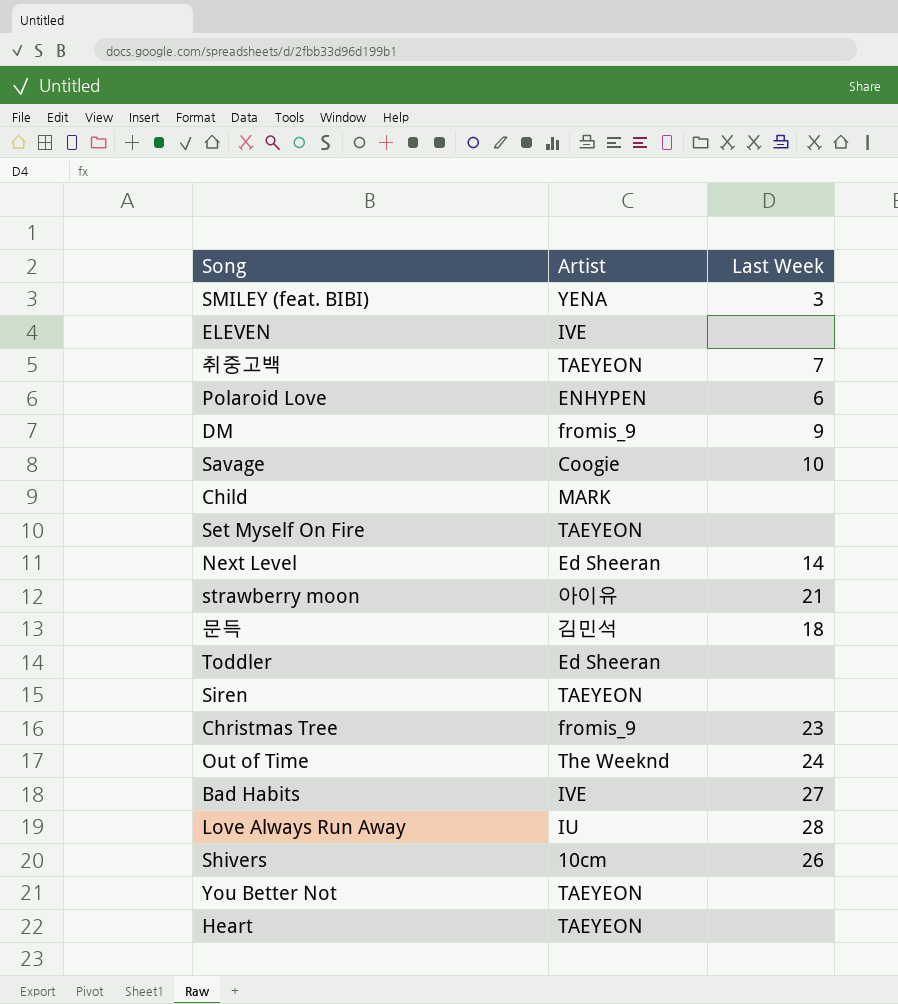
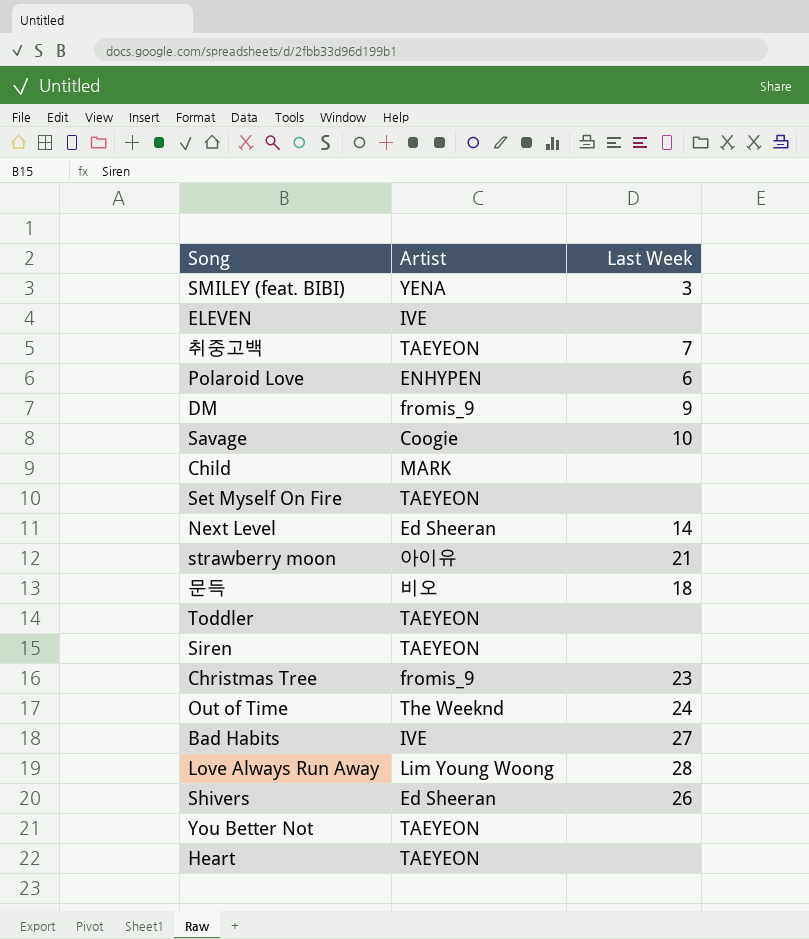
문득 | Artist: 김민석 -> 비오
Toddler | Artist: Ed Sheeran -> TAEYEON
Love Always Run Away | Artist: IU -> Lim Young Woong
Shivers | Artist: 10cm -> Ed Sheeran

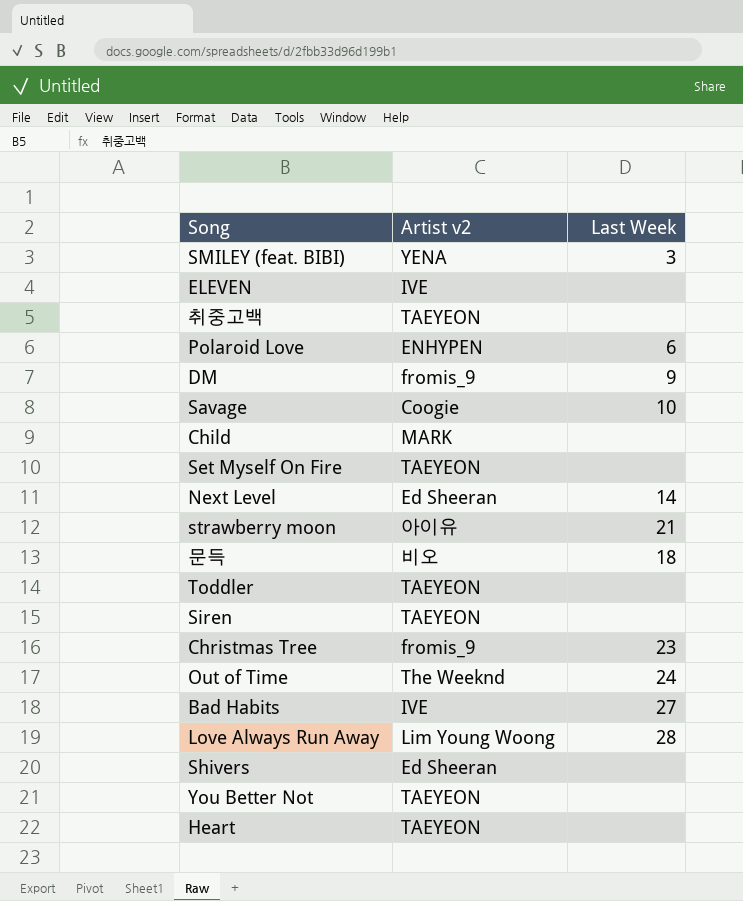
column name: Artist -> Artist v2
취중고백 | Last Week: 7 -> none
Shivers | Last Week: 26 -> none

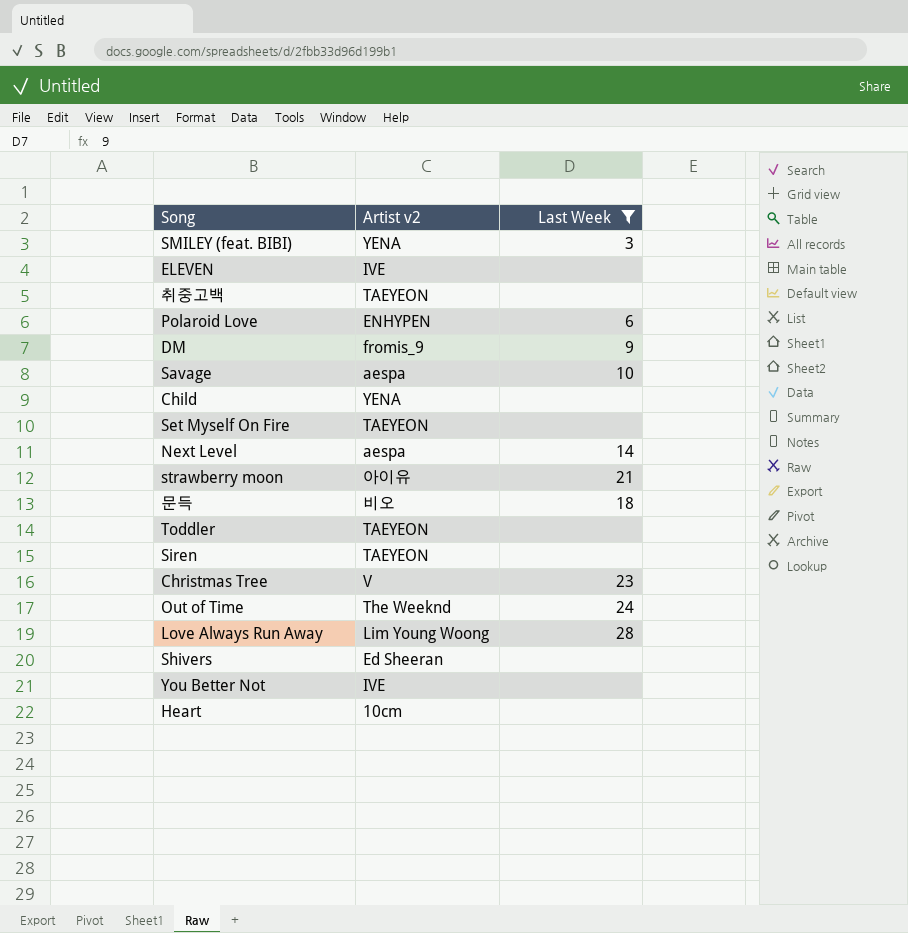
filter: none -> Last Week != 27
Savage | Artist v2: Coogie -> aespa
Child | Artist v2: MARK -> YENA
Next Level | Artist v2: Ed Sheeran -> aespa
Christmas Tree | Artist v2: fromis_9 -> V
You Better Not | Artist v2: TAEYEON -> IVE
Heart | Artist v2: TAEYEON -> 10cm

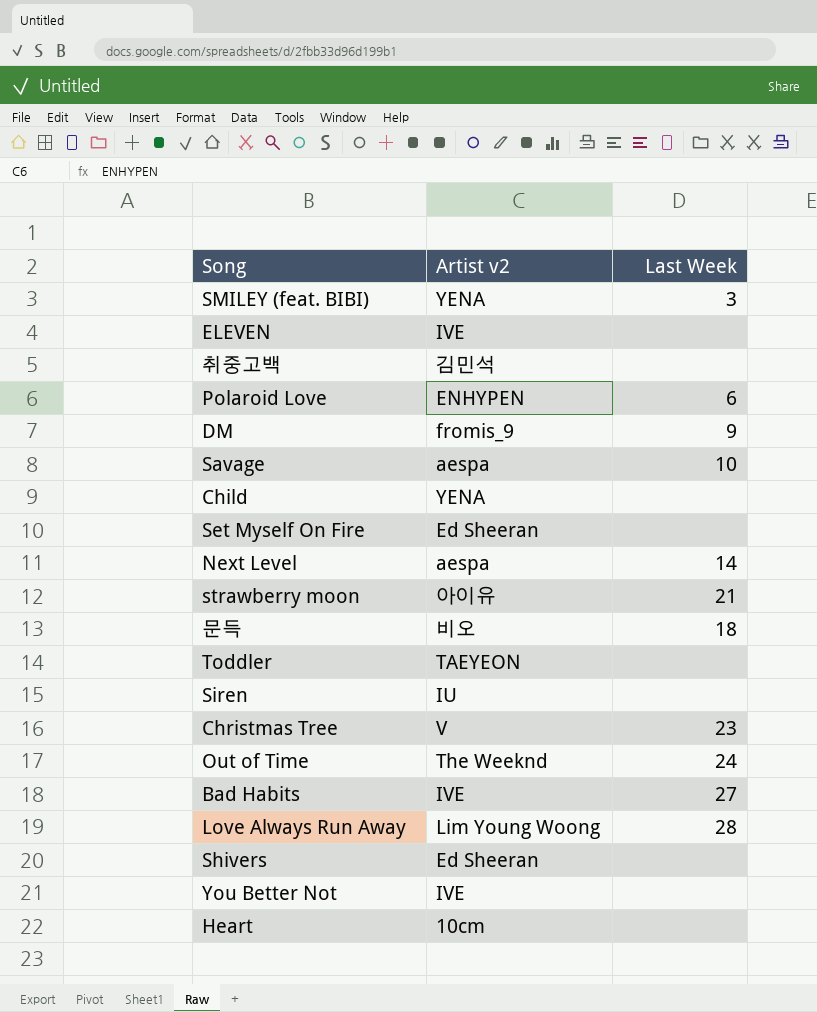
filter: Last Week != 27 -> none
취중고백 | Artist v2: TAEYEON -> 김민석
Set Myself On Fire | Artist v2: TAEYEON -> Ed Sheeran
Siren | Artist v2: TAEYEON -> IU

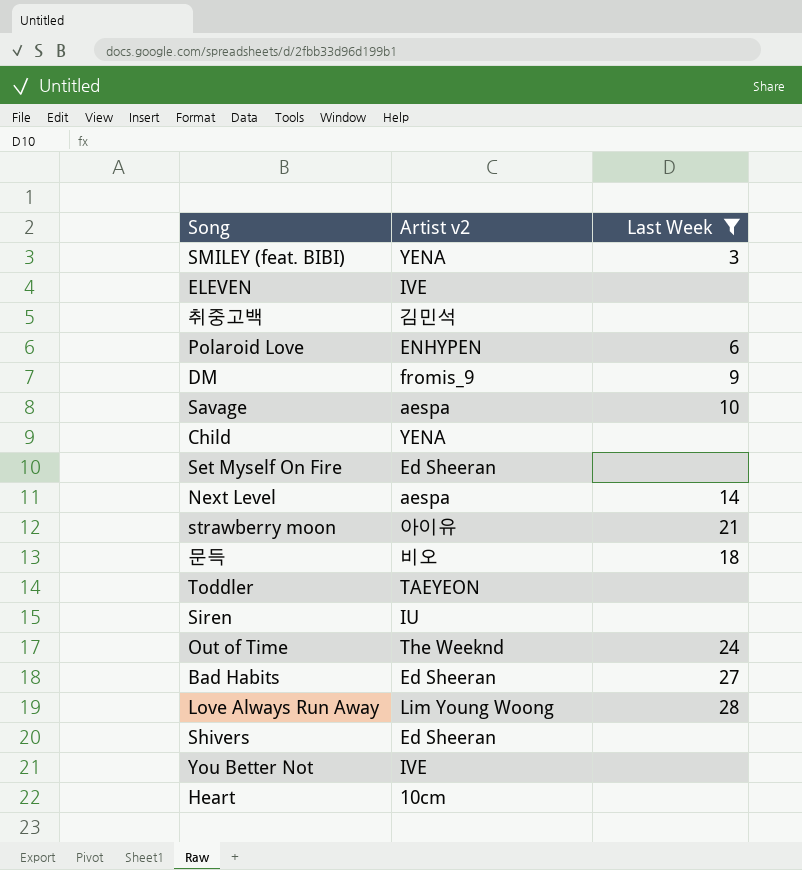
filter: none -> Last Week != 23
Bad Habits | Artist v2: IVE -> Ed Sheeran

